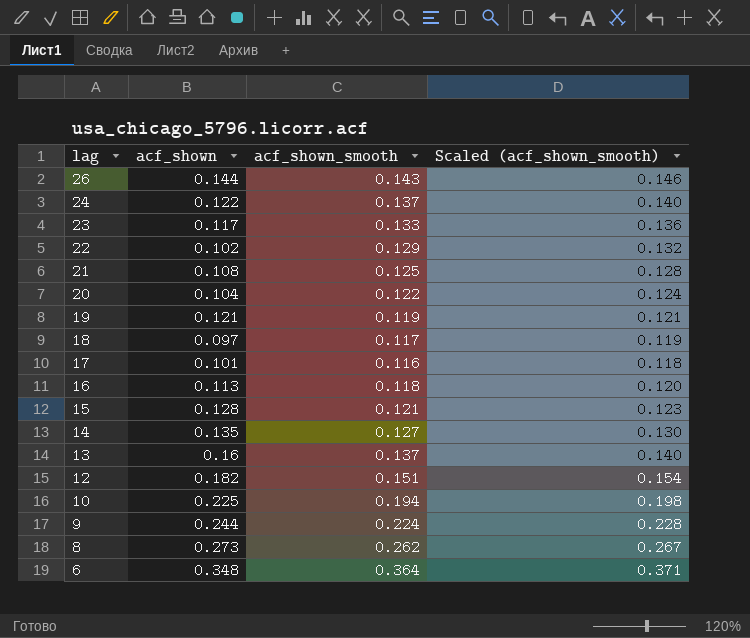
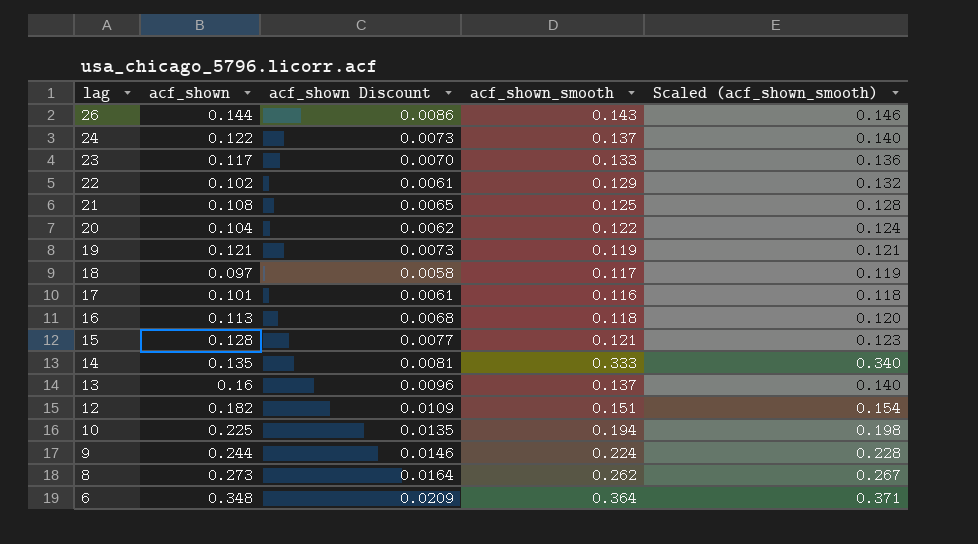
column acf_shown Discount | formula: none -> [acf_shown] * 0.06
14 | acf_shown_smooth: 0.127 -> 0.333
14 | Scaled (acf_shown_smooth): 0.130 -> 0.340

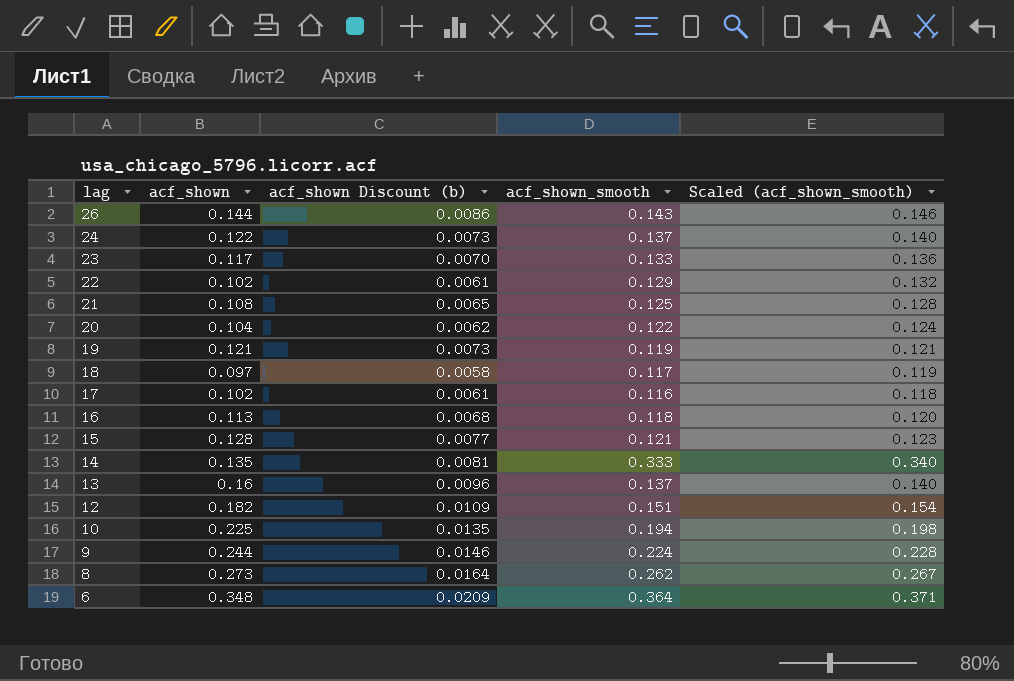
column name: acf_shown Discount -> acf_shown Discount (b)
17 | acf_shown: 0.101 -> 0.102

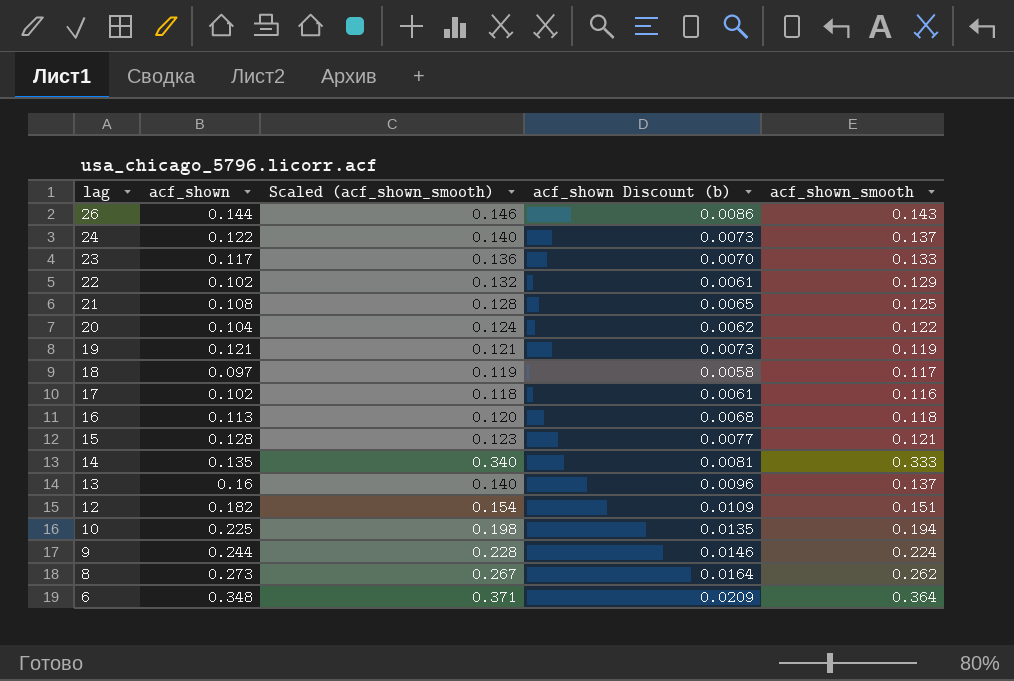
column Scaled (acf_shown_smooth) | position: 5 -> 3

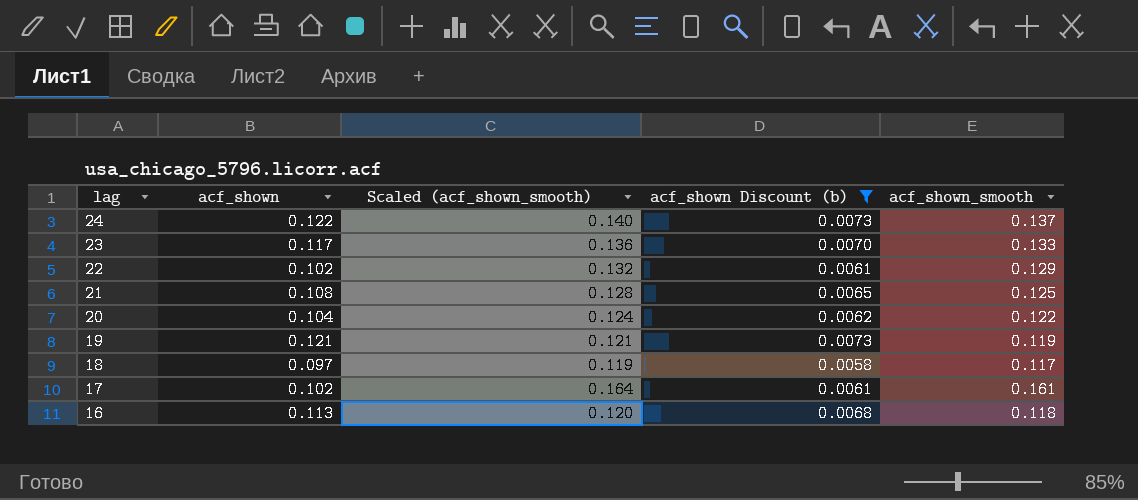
filter: none -> acf_shown Discount (b) <= 0.0073
17 | Scaled (acf_shown_smooth): 0.118 -> 0.164
17 | acf_shown_smooth: 0.116 -> 0.161

